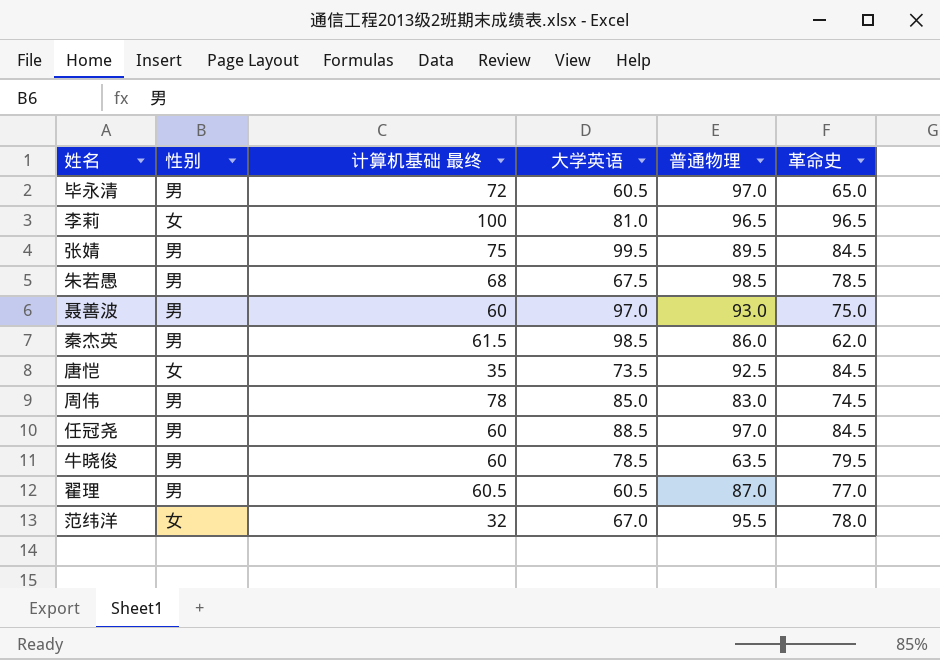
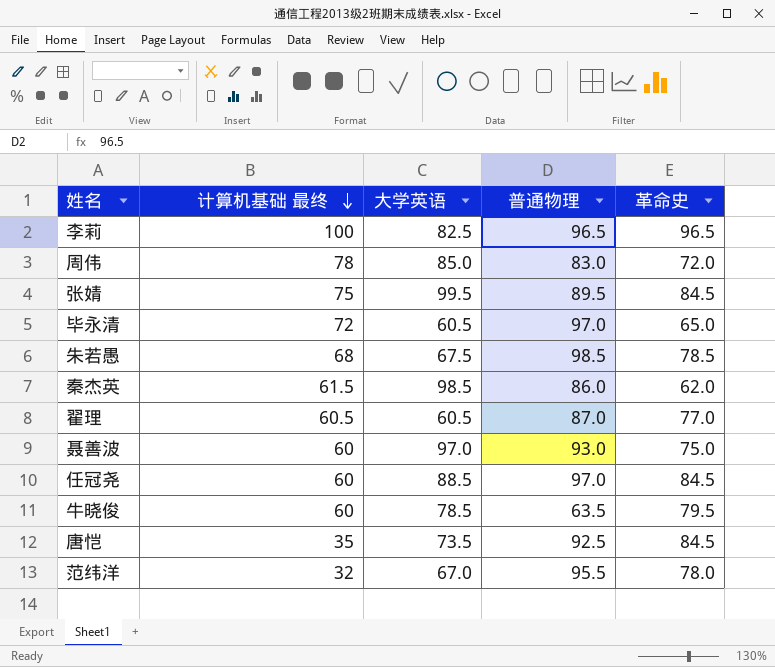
row order: none -> 计算机基础 最终 descending
column 性别 | position: 2 -> none
李莉 | 大学英语: 81.0 -> 82.5
周伟 | 革命史: 74.5 -> 72.0

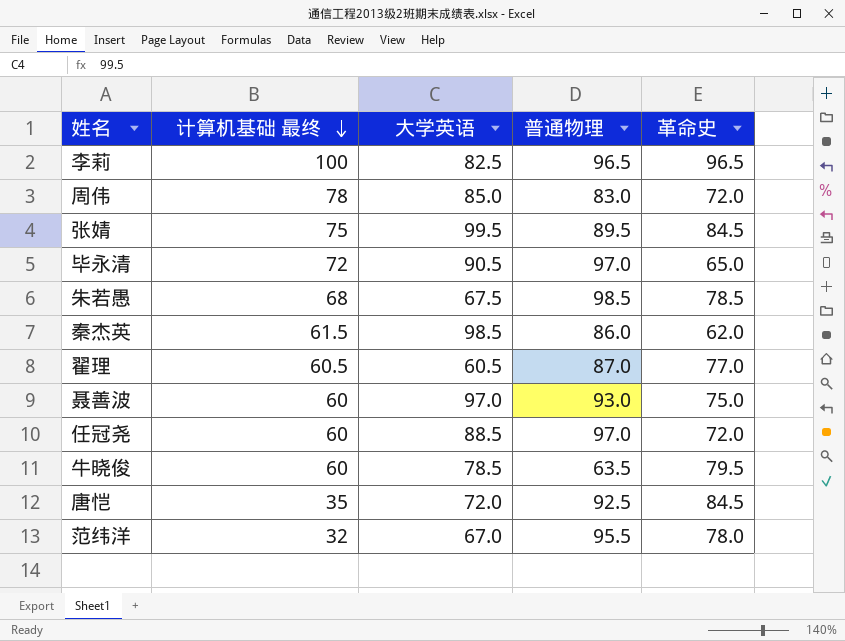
毕永清 | 大学英语: 60.5 -> 90.5
任冠尧 | 革命史: 84.5 -> 72.0
唐恺 | 大学英语: 73.5 -> 72.0

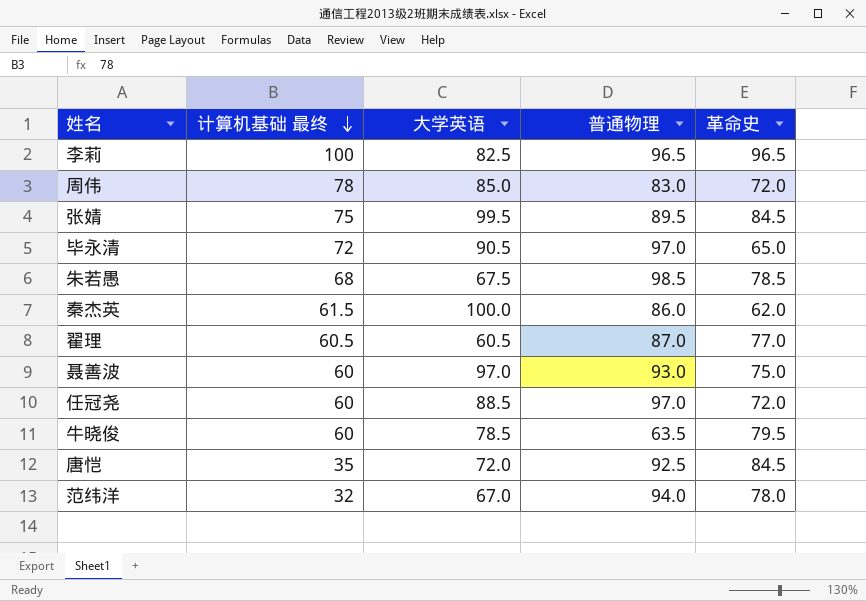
秦杰英 | 大学英语: 98.5 -> 100.0
范纬洋 | 普通物理: 95.5 -> 94.0

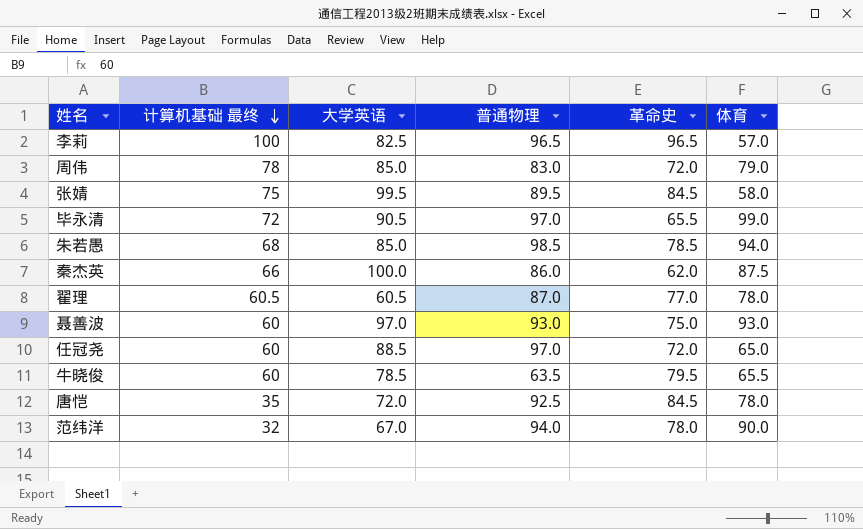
column 体育 | position: none -> 6
毕永清 | 革命史: 65.0 -> 65.5
朱若愚 | 大学英语: 67.5 -> 85.0
秦杰英 | 计算机基础 最终: 61.5 -> 66

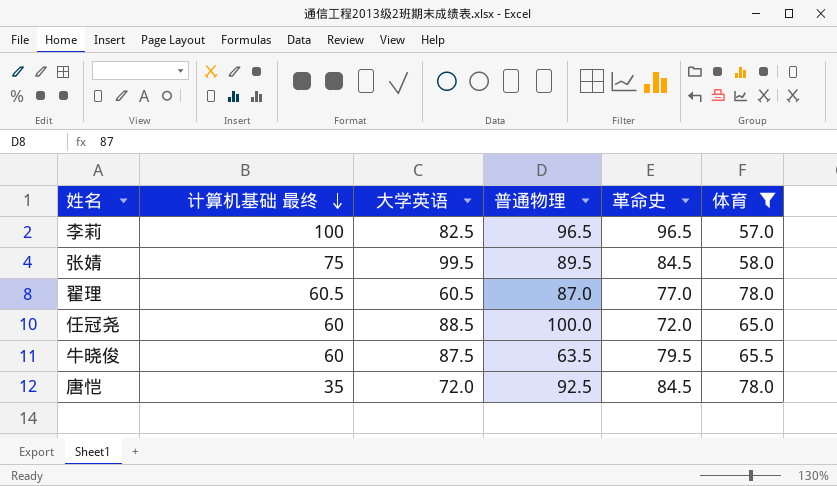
filter: none -> 体育 <= 78.0
任冠尧 | 普通物理: 97.0 -> 100.0
牛晓俊 | 大学英语: 78.5 -> 87.5

